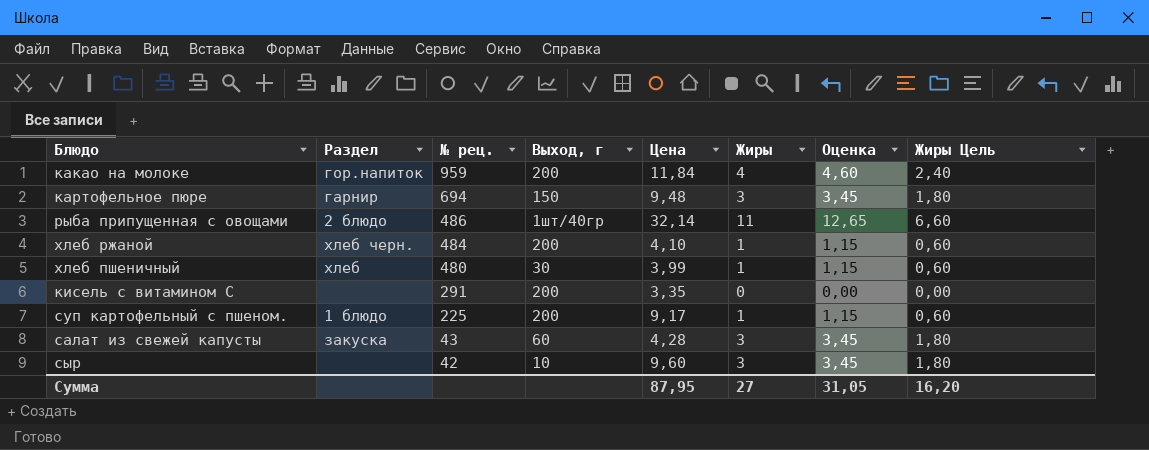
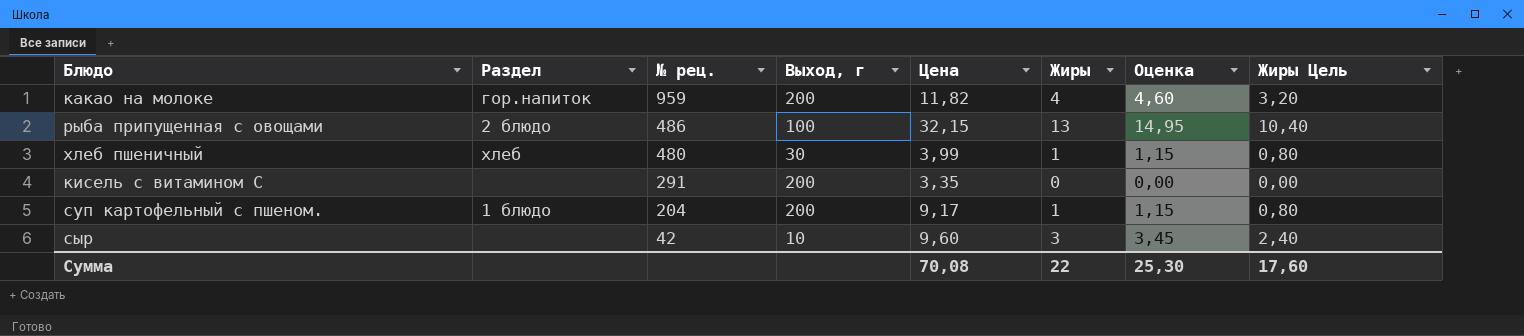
column Жиры Цель | formula: [Жиры] * 0,6 -> [Жиры] * 0,8
row картофельное пюре: гарнир | 694 | 150 | 9,48 | 3 | 3,45 | 1,80 -> none
row хлеб ржаной: хлеб черн. | 484 | 200 | 4,10 | 1 | 1,15 | 0,60 -> none
row салат из свежей капусты: закуска | 43 | 60 | 4,28 | 3 | 3,45 | 1,80 -> none
какао на молоке | Цена: 11,84 -> 11,82
рыба припущенная с овощами | Выход, г: 1шт/40гр -> 100
рыба припущенная с овощами | Цена: 32,14 -> 32,15
рыба припущенная с овощами | Жиры: 11 -> 13
рыба припущенная с овощами | Оценка: 12,65 -> 14,95
суп картофельный с пшеном. | № рец.: 225 -> 204
Сумма | Цена: 87,95 -> 70,08
Сумма | Жиры: 27 -> 22
Сумма | Оценка: 31,05 -> 25,30
Сумма | Жиры Цель: 16,20 -> 17,60

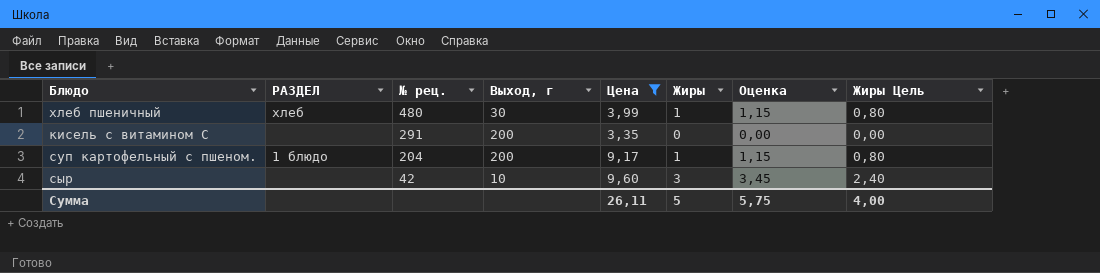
filter: none -> Цена <= 9,60
column name: Раздел -> РАЗДЕЛ
Сумма | Цена: 70,08 -> 26,11
Сумма | Жиры: 22 -> 5
Сумма | Оценка: 25,30 -> 5,75
Сумма | Жиры Цель: 17,60 -> 4,00

